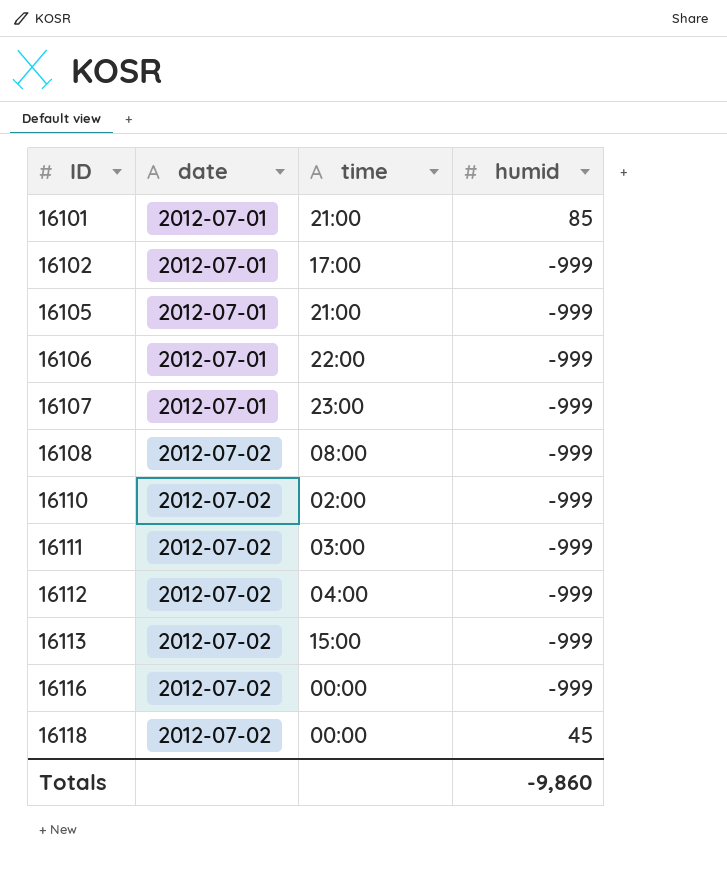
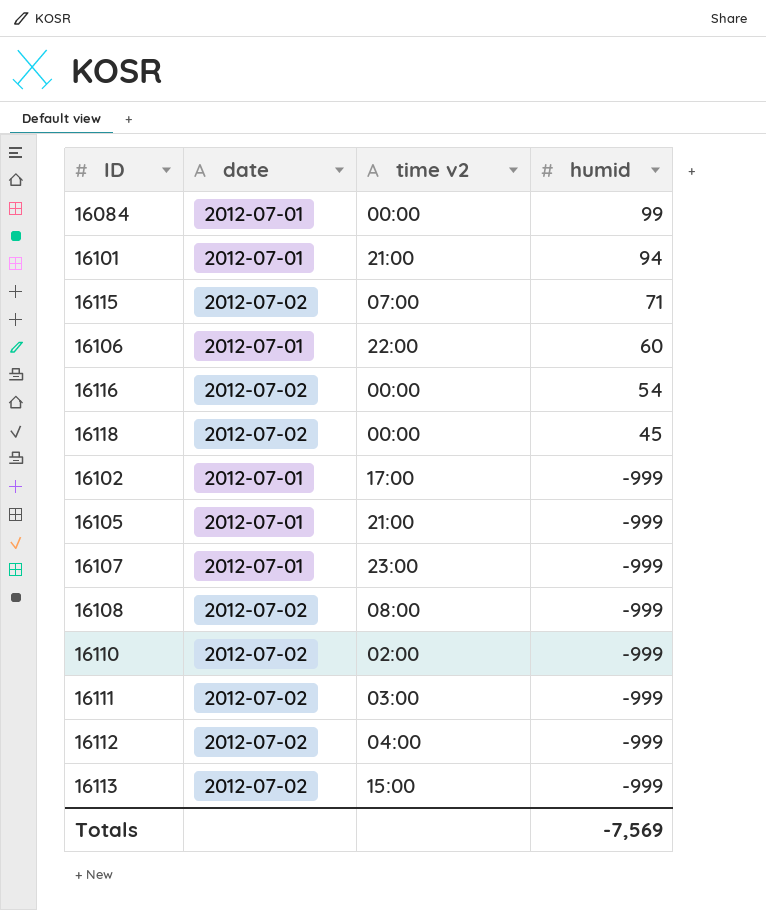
row order: ID ascending -> humid descending
column name: time -> time v2
row 16084: none -> 2012-07-01 | 00:00 | 99
16101 | humid: 85 -> 94
row 16115: none -> 2012-07-02 | 07:00 | 71
16106 | humid: -999 -> 60
16116 | humid: -999 -> 54
Totals | humid: -9,860 -> -7,569

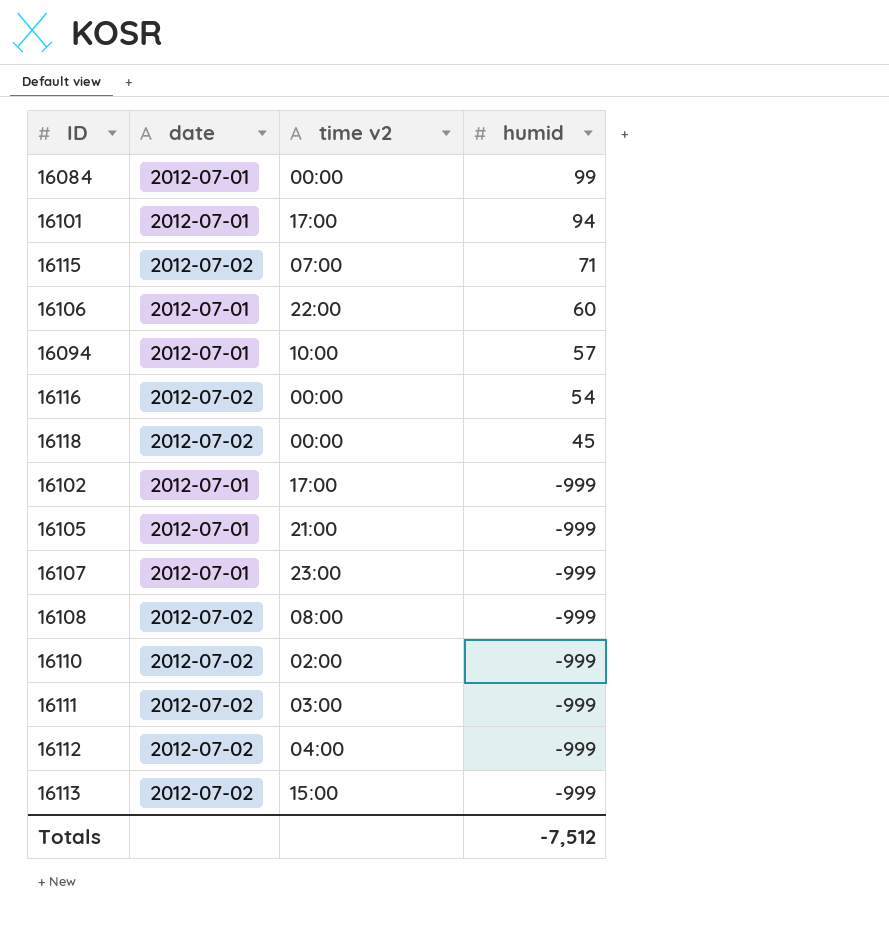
16101 | time v2: 21:00 -> 17:00
row 16094: none -> 2012-07-01 | 10:00 | 57
Totals | humid: -7,569 -> -7,512

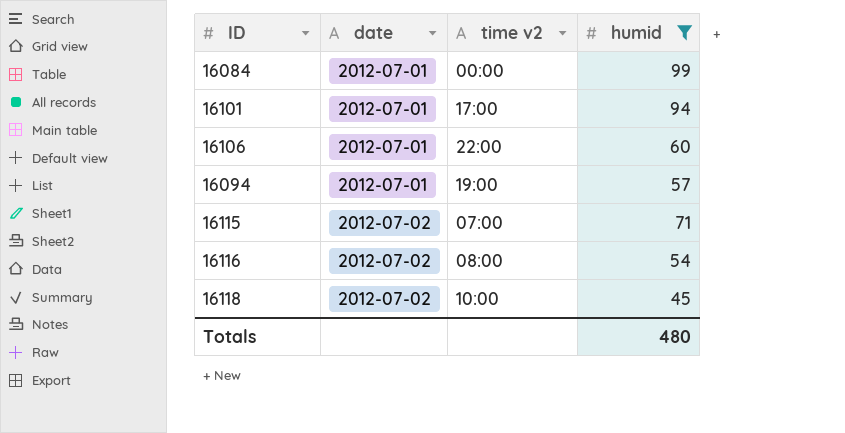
filter: none -> humid != -999
row order: humid descending -> date ascending
16094 | time v2: 10:00 -> 19:00
16116 | time v2: 00:00 -> 08:00
16118 | time v2: 00:00 -> 10:00
Totals | humid: -7,512 -> 480

